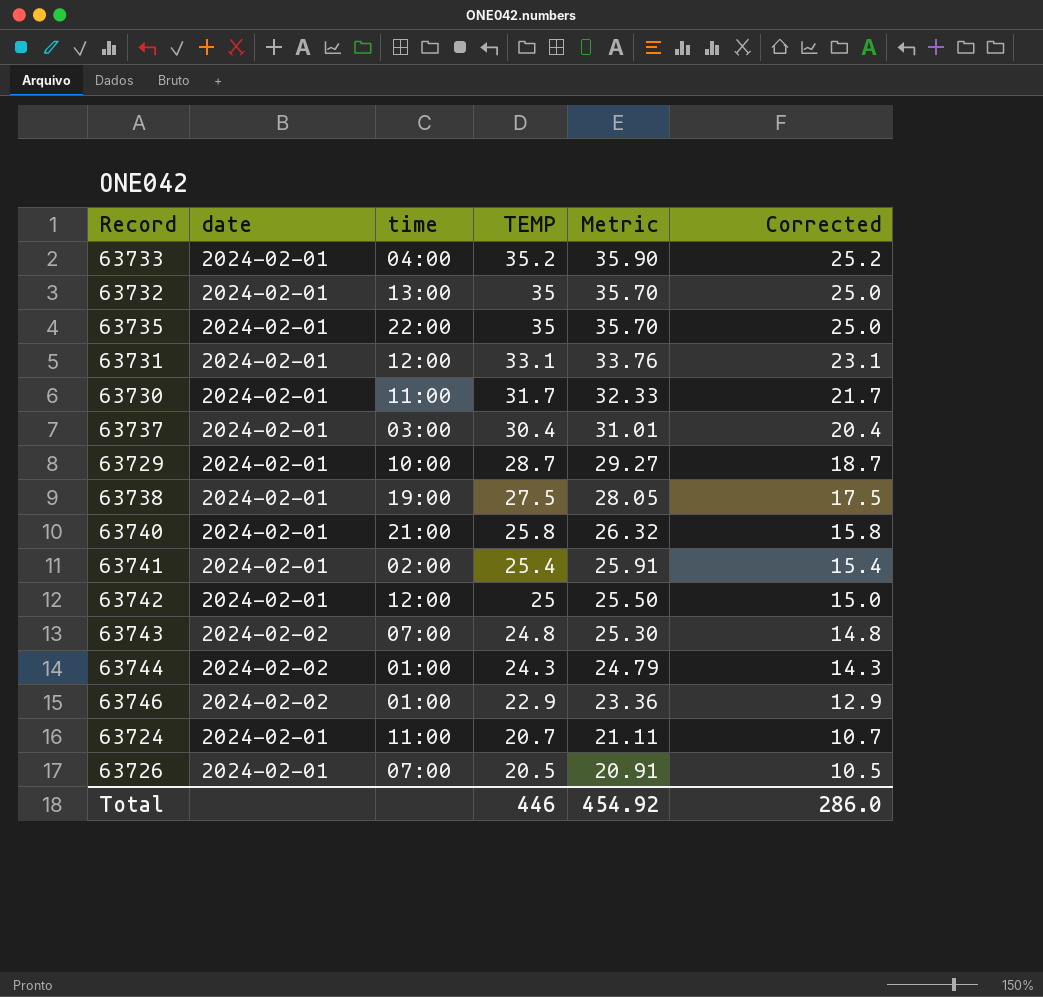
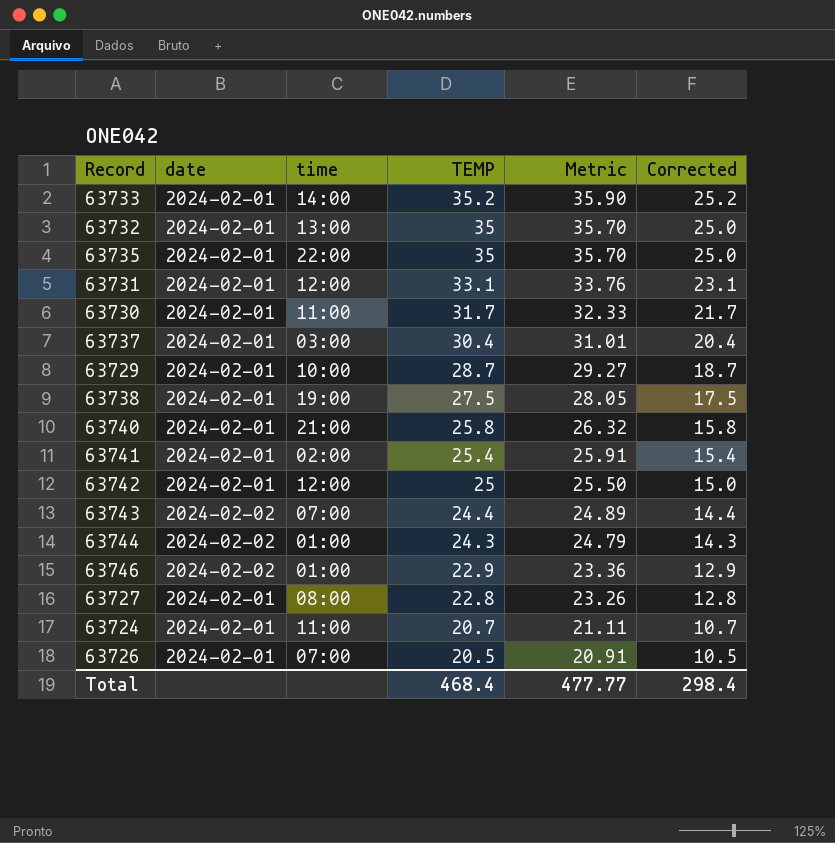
63733 | time: 04:00 -> 14:00
63743 | TEMP: 24.8 -> 24.4
63743 | Metric: 25.30 -> 24.89
63743 | Corrected: 14.8 -> 14.4
row 63727: none -> 2024-02-01 | 08:00 | 22.8 | 23.26 | 12.8
Total | TEMP: 446 -> 468.4
Total | Metric: 454.92 -> 477.77
Total | Corrected: 286.0 -> 298.4

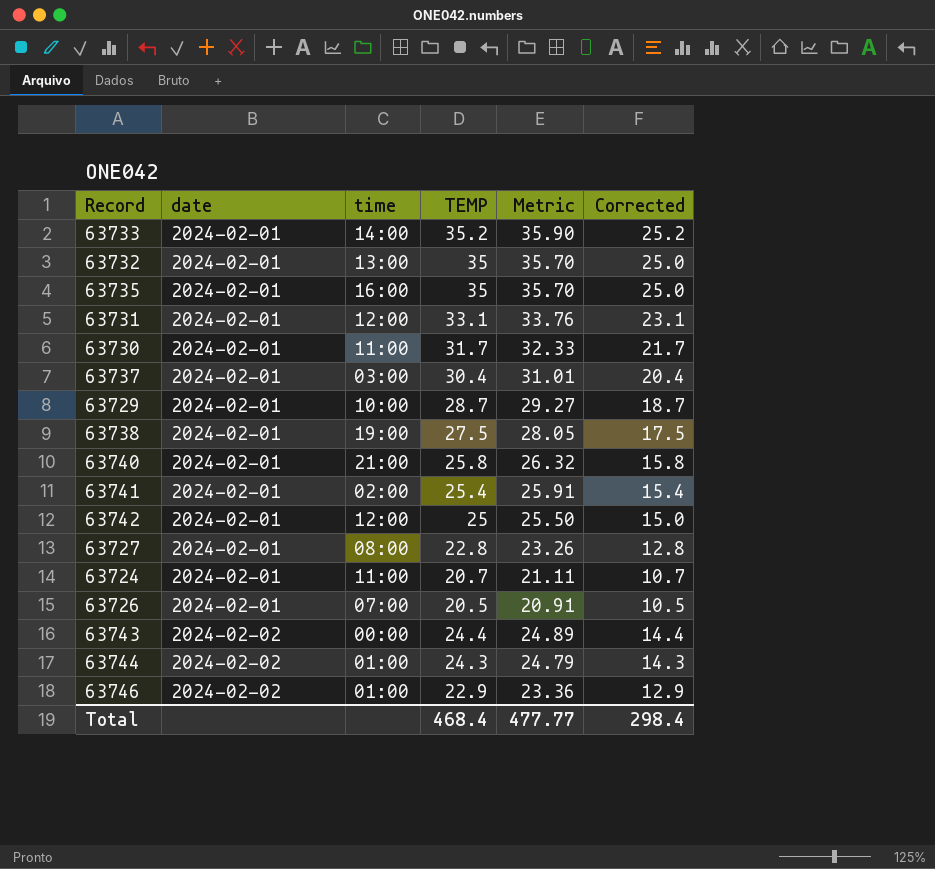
row order: TEMP descending -> date ascending
63735 | time: 22:00 -> 16:00
63743 | time: 07:00 -> 00:00

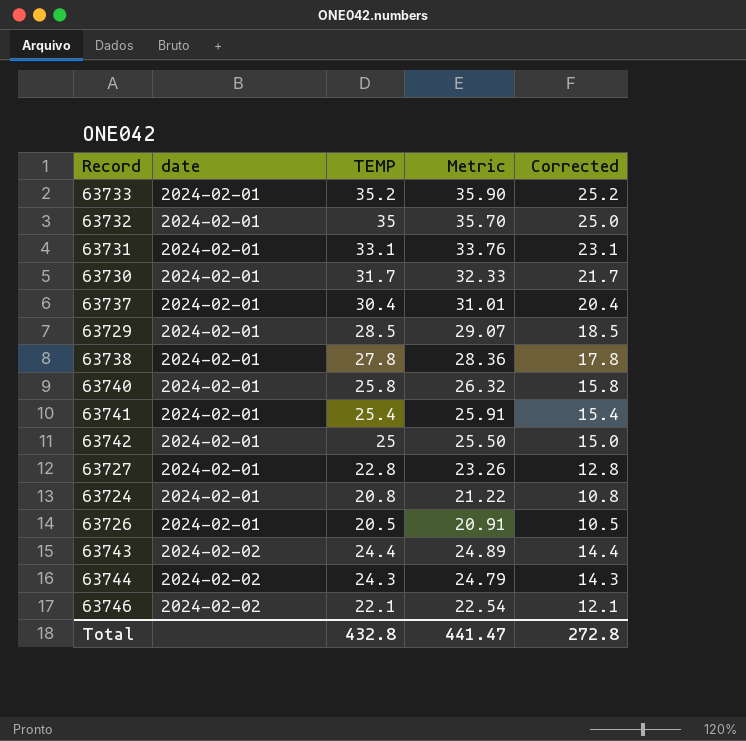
column time | position: 3 -> none
row 63735: 2024-02-01 | 16:00 | 35 | 35.70 | 25.0 -> none
63729 | TEMP: 28.7 -> 28.5
63729 | Metric: 29.27 -> 29.07
63729 | Corrected: 18.7 -> 18.5
63738 | TEMP: 27.5 -> 27.8
63738 | Metric: 28.05 -> 28.36
63738 | Corrected: 17.5 -> 17.8
63724 | TEMP: 20.7 -> 20.8
63724 | Metric: 21.11 -> 21.22
63724 | Corrected: 10.7 -> 10.8
63746 | TEMP: 22.9 -> 22.1
63746 | Metric: 23.36 -> 22.54
63746 | Corrected: 12.9 -> 12.1
Total | TEMP: 468.4 -> 432.8
Total | Metric: 477.77 -> 441.47
Total | Corrected: 298.4 -> 272.8

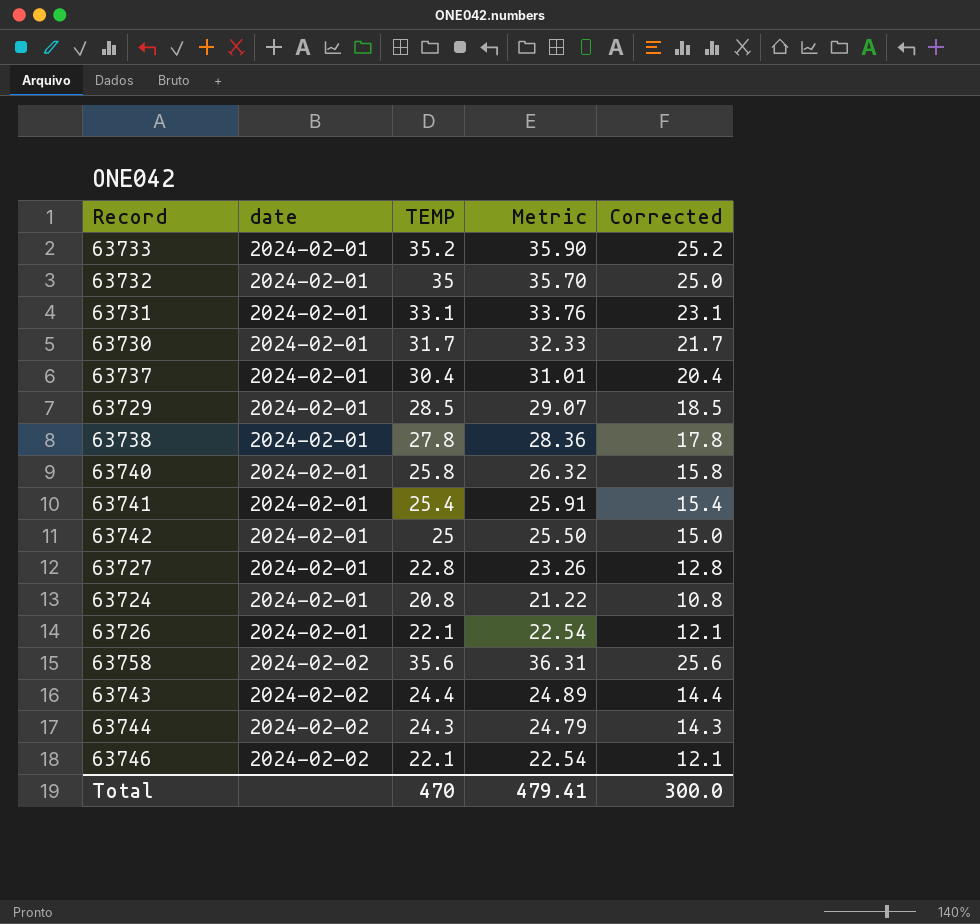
63726 | TEMP: 20.5 -> 22.1
63726 | Metric: 20.91 -> 22.54
63726 | Corrected: 10.5 -> 12.1
row 63758: none -> 2024-02-02 | 35.6 | 36.31 | 25.6
Total | TEMP: 432.8 -> 470
Total | Metric: 441.47 -> 479.41
Total | Corrected: 272.8 -> 300.0

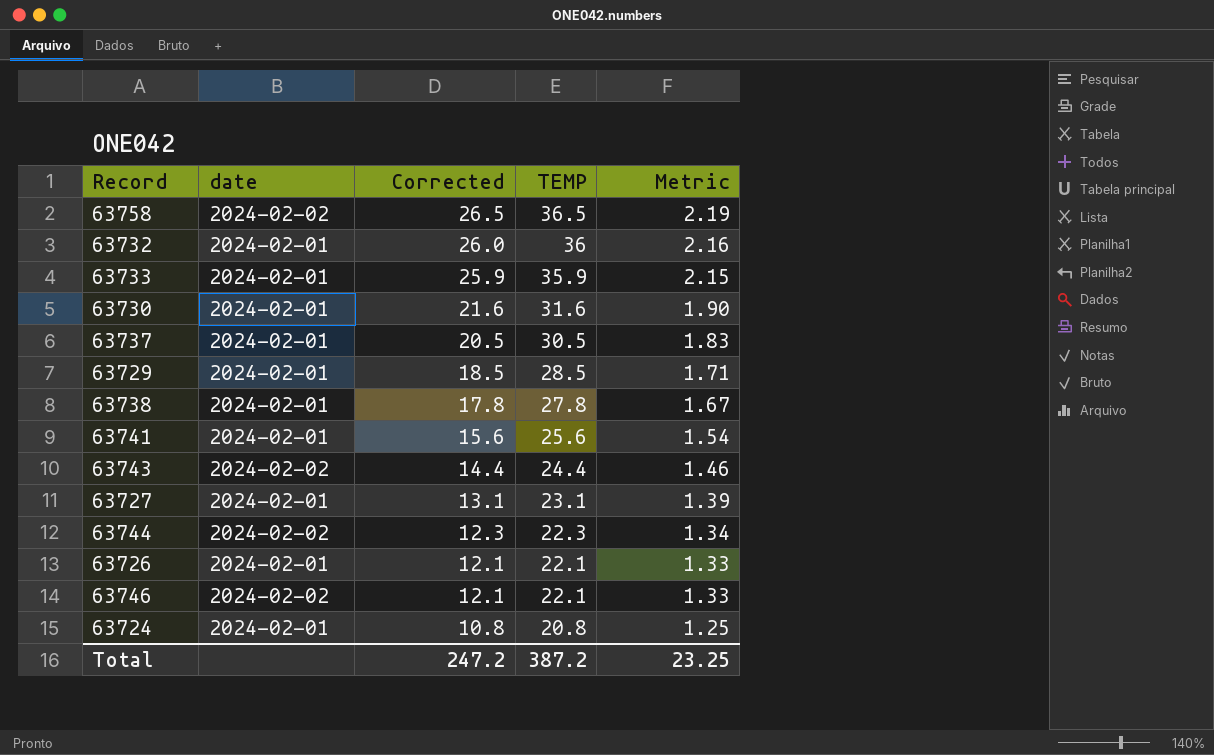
row order: date ascending -> Corrected descending
column Corrected | position: 5 -> 3
column Metric | formula: [TEMP] * 1.02 -> [TEMP] * 0.06
row 63731: 2024-02-01 | 33.1 | 33.76 | 23.1 -> none
row 63740: 2024-02-01 | 25.8 | 26.32 | 15.8 -> none
row 63742: 2024-02-01 | 25 | 25.50 | 15.0 -> none
63758 | Corrected: 25.6 -> 26.5
63758 | TEMP: 35.6 -> 36.5
63732 | Corrected: 25.0 -> 26.0
63732 | TEMP: 35 -> 36
63733 | Corrected: 25.2 -> 25.9
63733 | TEMP: 35.2 -> 35.9
63730 | Corrected: 21.7 -> 21.6
63730 | TEMP: 31.7 -> 31.6
63737 | Corrected: 20.4 -> 20.5
63737 | TEMP: 30.4 -> 30.5
63741 | Corrected: 15.4 -> 15.6
63741 | TEMP: 25.4 -> 25.6
63727 | Corrected: 12.8 -> 13.1
63727 | TEMP: 22.8 -> 23.1
63744 | Corrected: 14.3 -> 12.3
63744 | TEMP: 24.3 -> 22.3
Total | Corrected: 300.0 -> 247.2
Total | TEMP: 470 -> 387.2
Total | Metric: 479.41 -> 23.25

